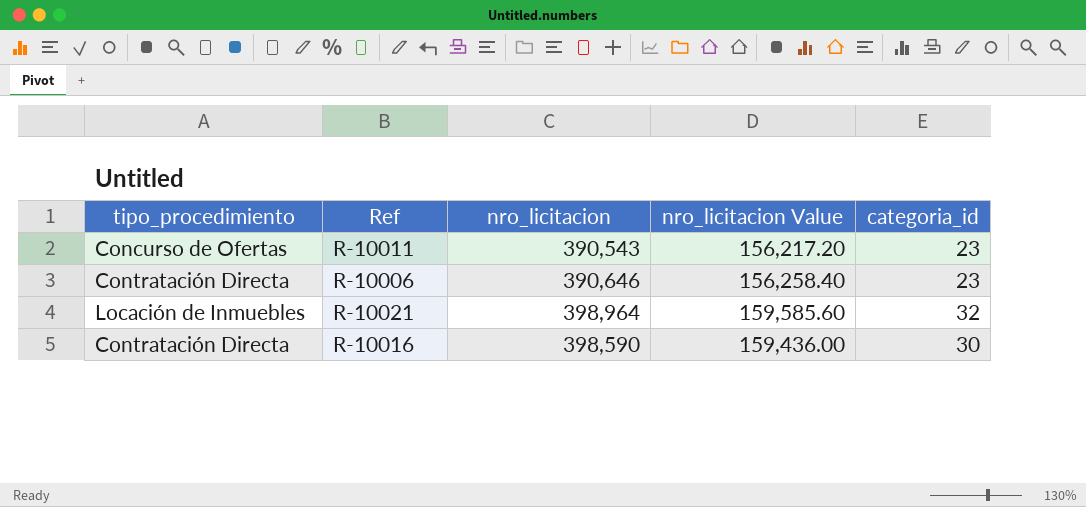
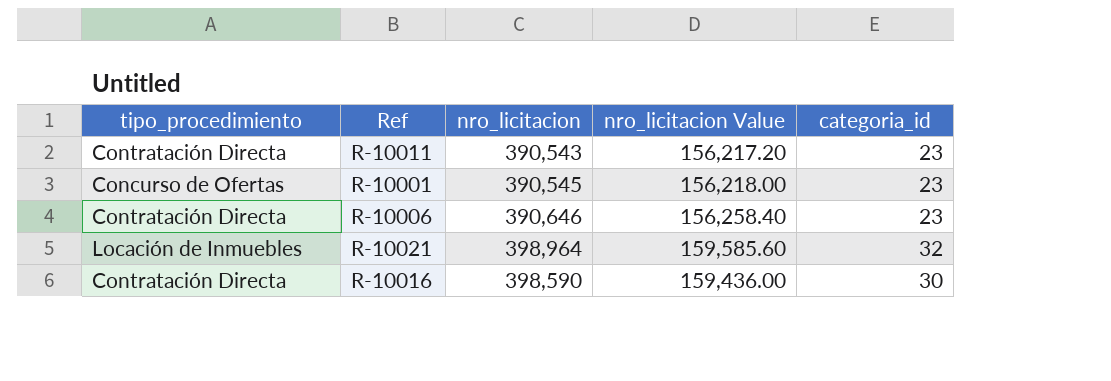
R-10011 | tipo_procedimiento: Concurso de Ofertas -> Contratación Directa
row R-10001: none -> Concurso de Ofertas | 390,545 | 156,218.00 | 23

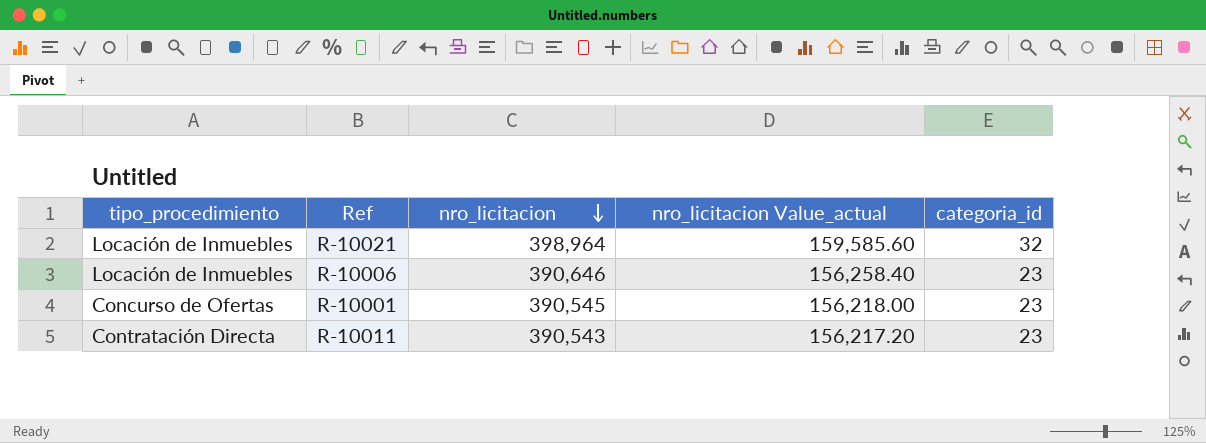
row order: none -> nro_licitacion descending
column name: nro_licitacion Value -> nro_licitacion Value_actual
row R-10016: Contratación Directa | 398,590 | 159,436.00 | 30 -> none
R-10006 | tipo_procedimiento: Contratación Directa -> Locación de Inmuebles

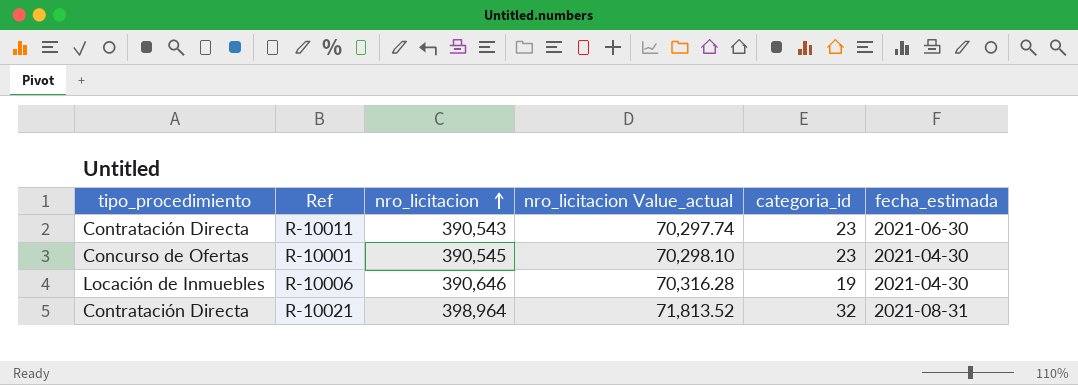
row order: nro_licitacion descending -> nro_licitacion ascending
column nro_licitacion Value_actual | formula: [nro_licitacion] * 0.4 -> [nro_licitacion] * 0.18
column fecha_estimada | position: none -> 6
R-10006 | categoria_id: 23 -> 19
R-10021 | tipo_procedimiento: Locación de Inmuebles -> Contratación Directa

